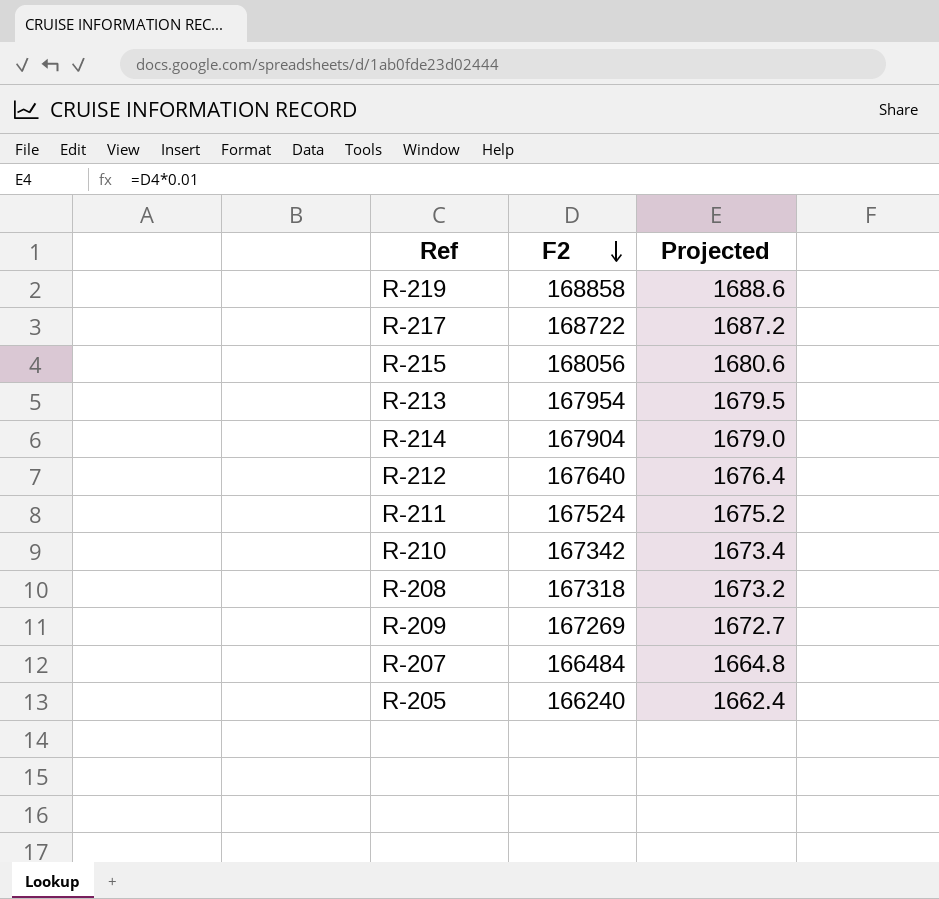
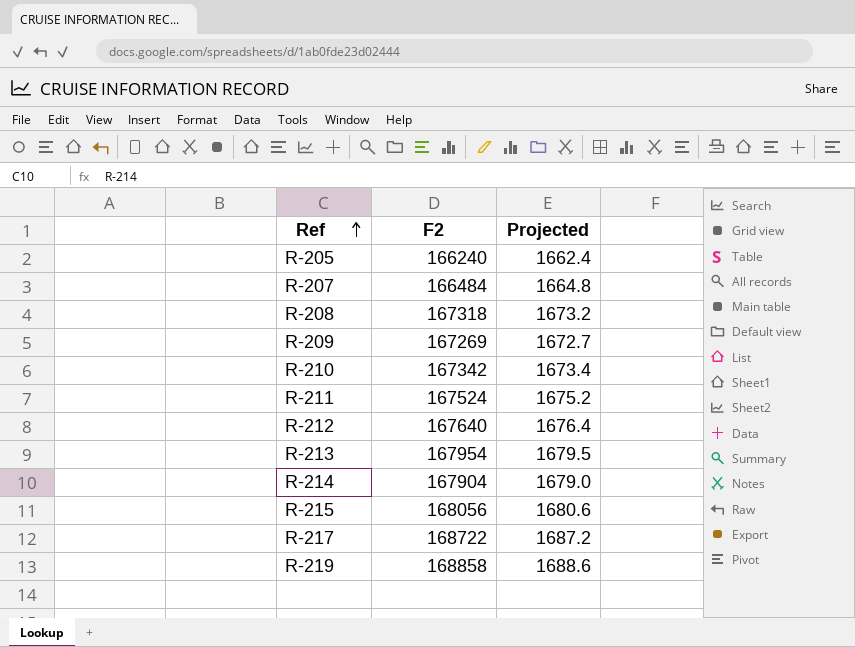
row order: F2 descending -> Ref ascending

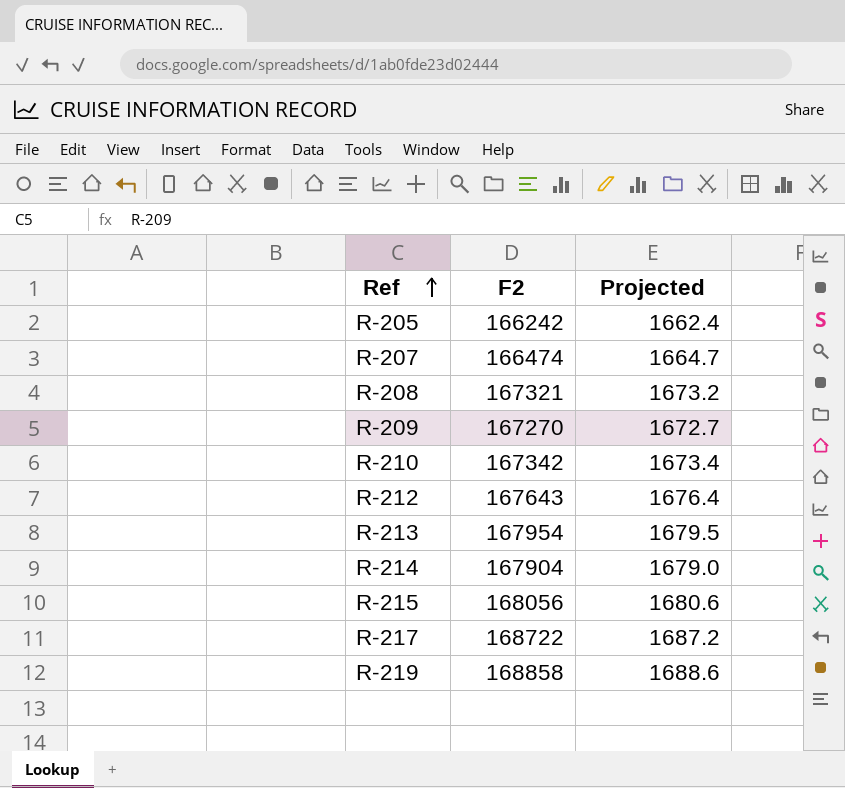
row R-211: 167524 | 1675.2 -> none
R-205 | F2: 166240 -> 166242
R-207 | F2: 166484 -> 166474
R-207 | Projected: 1664.8 -> 1664.7
R-208 | F2: 167318 -> 167321
R-209 | F2: 167269 -> 167270
R-212 | F2: 167640 -> 167643

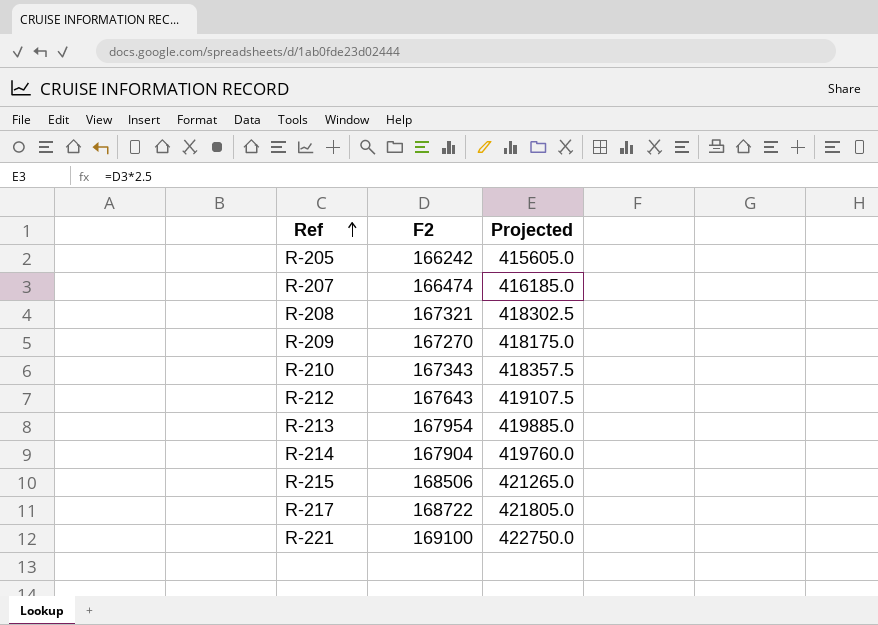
column Projected | formula: [F2] * 0.01 -> [F2] * 2.5
row R-219: 168858 | 1688.6 -> none
R-210 | F2: 167342 -> 167343
R-215 | F2: 168056 -> 168506
row R-221: none -> 169100 | 422750.0

